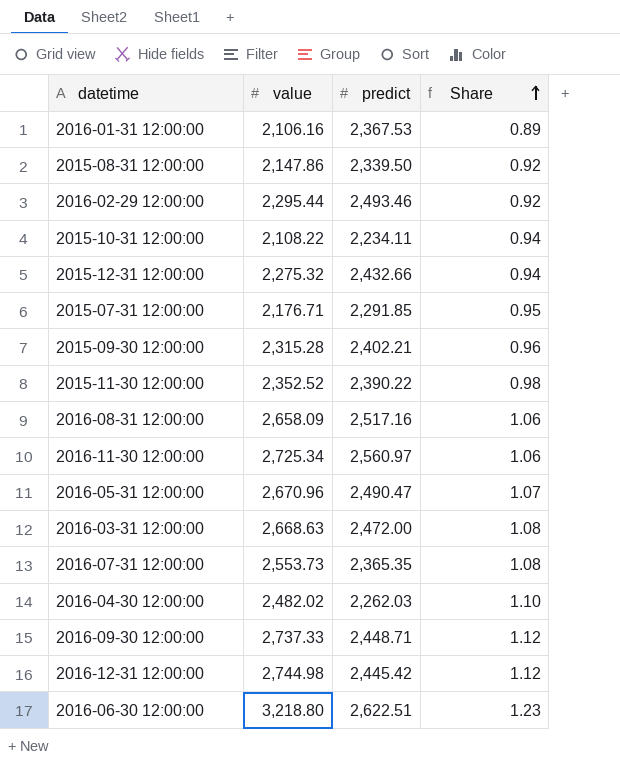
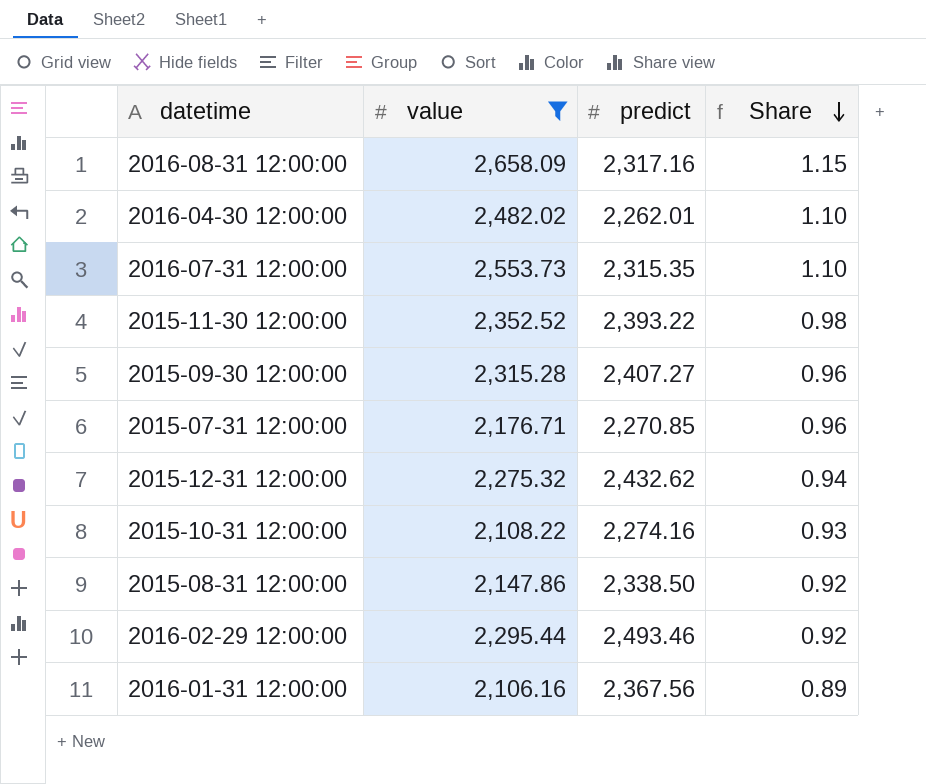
filter: none -> value <= 2,658.09
row order: Share ascending -> Share descending
2016-08-31 12:00:00 | predict: 2,517.16 -> 2,317.16
2016-08-31 12:00:00 | Share: 1.06 -> 1.15
2016-04-30 12:00:00 | predict: 2,262.03 -> 2,262.01
2016-07-31 12:00:00 | predict: 2,365.35 -> 2,315.35
2016-07-31 12:00:00 | Share: 1.08 -> 1.10
2015-11-30 12:00:00 | predict: 2,390.22 -> 2,393.22
2015-09-30 12:00:00 | predict: 2,402.21 -> 2,407.27
2015-07-31 12:00:00 | predict: 2,291.85 -> 2,270.85
2015-07-31 12:00:00 | Share: 0.95 -> 0.96
2015-12-31 12:00:00 | predict: 2,432.66 -> 2,432.62
2015-10-31 12:00:00 | predict: 2,234.11 -> 2,274.16
2015-10-31 12:00:00 | Share: 0.94 -> 0.93
2015-08-31 12:00:00 | predict: 2,339.50 -> 2,338.50
2016-01-31 12:00:00 | predict: 2,367.53 -> 2,367.56

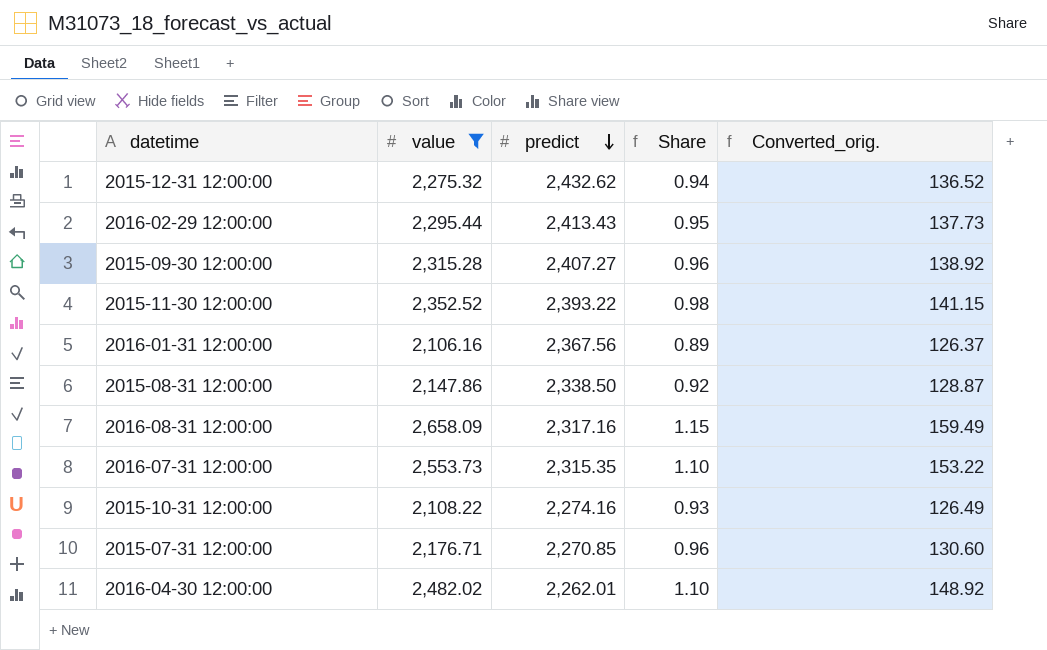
row order: Share descending -> predict descending
column Converted_orig. | formula: none -> [value] * 0.06
2016-02-29 12:00:00 | predict: 2,493.46 -> 2,413.43
2016-02-29 12:00:00 | Share: 0.92 -> 0.95

